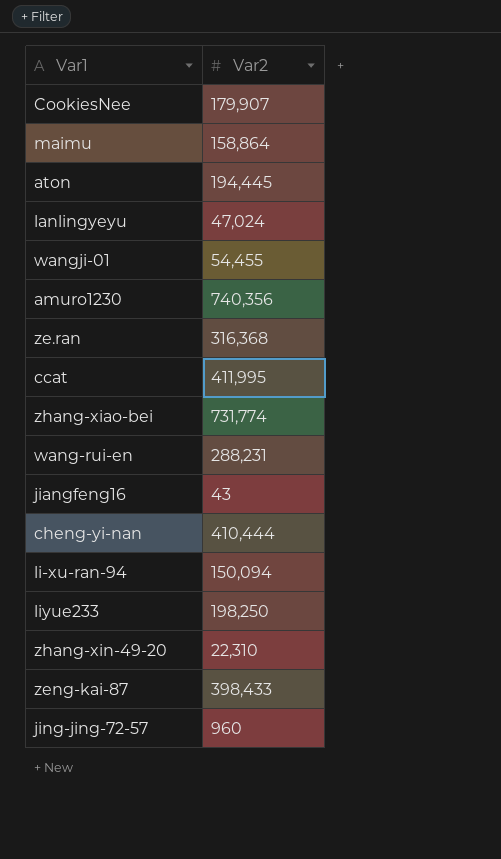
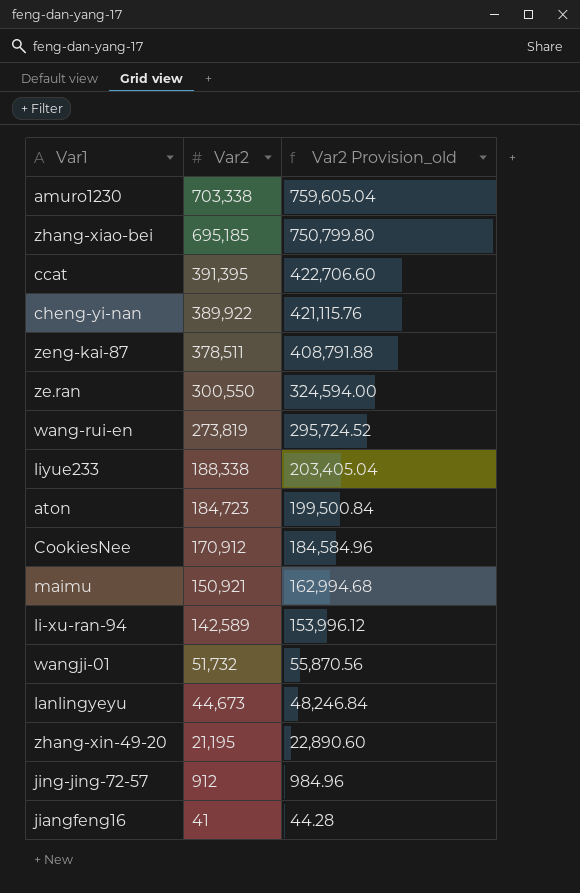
row order: none -> Var2 descending
column Var2 Provision_old | formula: none -> [Var2] * 1.08
amuro1230 | Var2: 740,356 -> 703,338
zhang-xiao-bei | Var2: 731,774 -> 695,185
ccat | Var2: 411,995 -> 391,395
cheng-yi-nan | Var2: 410,444 -> 389,922
zeng-kai-87 | Var2: 398,433 -> 378,511
ze.ran | Var2: 316,368 -> 300,550
wang-rui-en | Var2: 288,231 -> 273,819
liyue233 | Var2: 198,250 -> 188,338
aton | Var2: 194,445 -> 184,723
CookiesNee | Var2: 179,907 -> 170,912
maimu | Var2: 158,864 -> 150,921
li-xu-ran-94 | Var2: 150,094 -> 142,589
wangji-01 | Var2: 54,455 -> 51,732
lanlingyeyu | Var2: 47,024 -> 44,673
zhang-xin-49-20 | Var2: 22,310 -> 21,195
jing-jing-72-57 | Var2: 960 -> 912
jiangfeng16 | Var2: 43 -> 41

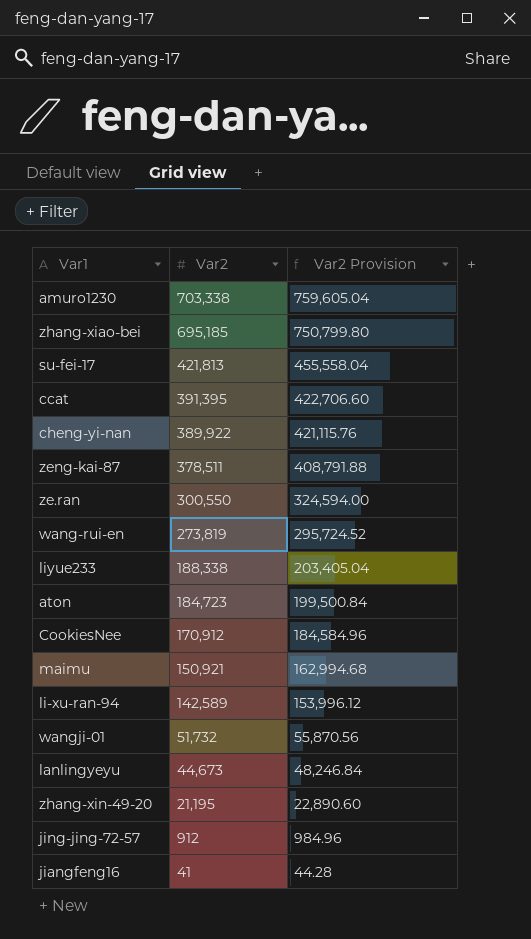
column name: Var2 Provision_old -> Var2 Provision
row su-fei-17: none -> 421,813 | 455,558.04

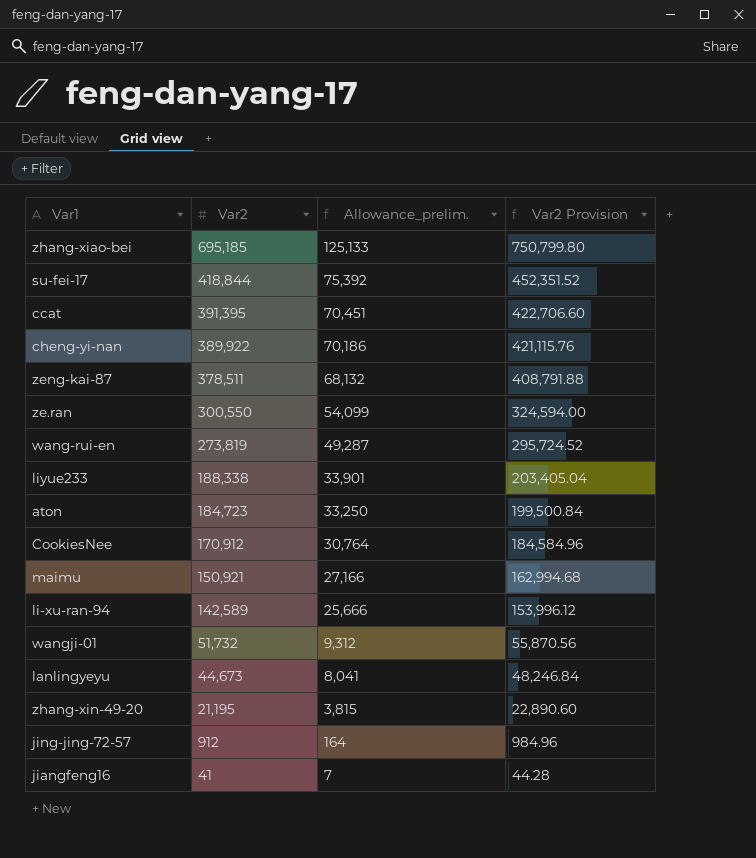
column Allowance_prelim. | formula: none -> [Var2] * 0.18
row amuro1230: 703,338 | 759,605.04 -> none
su-fei-17 | Var2: 421,813 -> 418,844
su-fei-17 | Var2 Provision: 455,558.04 -> 452,351.52

